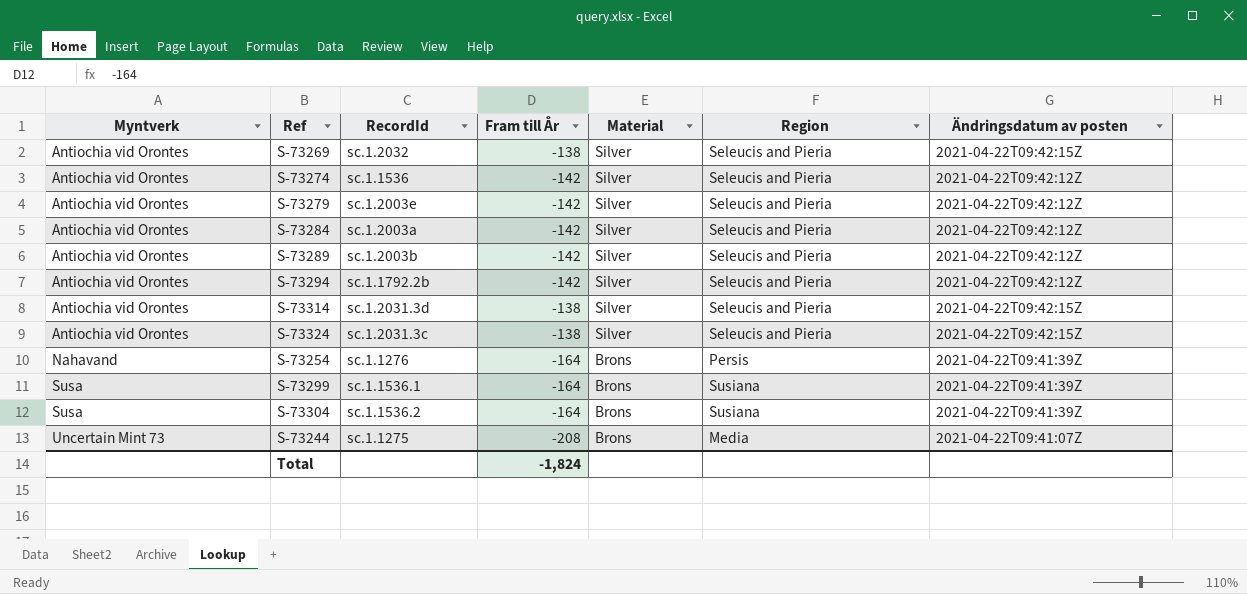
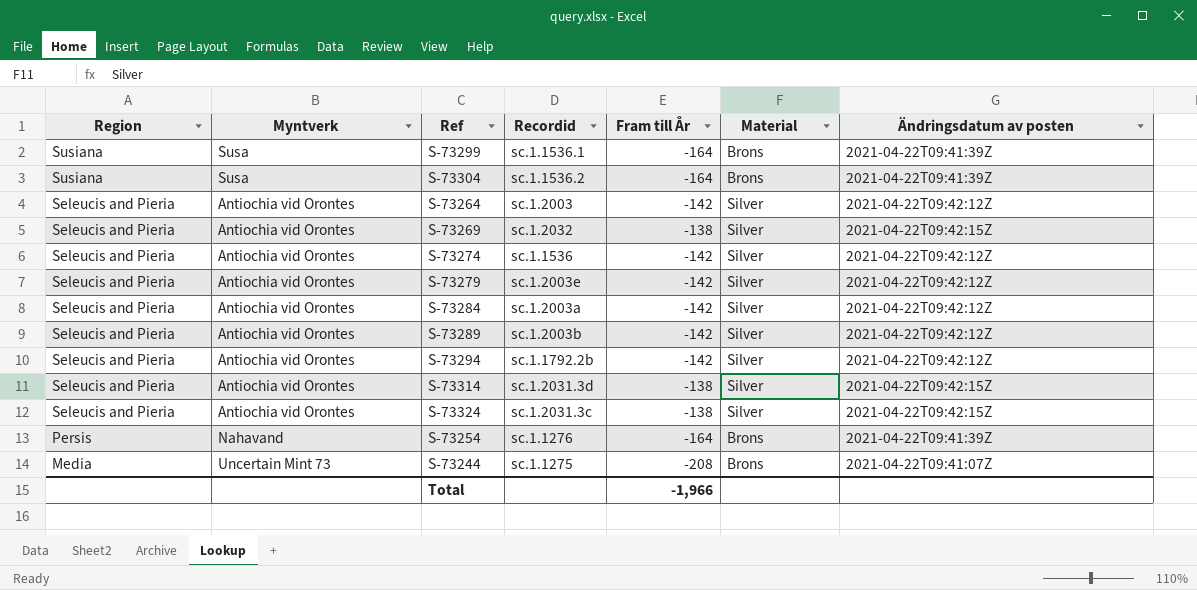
row order: Myntverk ascending -> Region descending
column Region | position: 6 -> 1
column name: RecordId -> Recordid
row S-73264: none -> Seleucis and Pieria | Antiochia vid Orontes | sc.1.2003 | -142 | Silver | 2021-04-22T09:42:12Z
Total | Fram till År: -1,824 -> -1,966

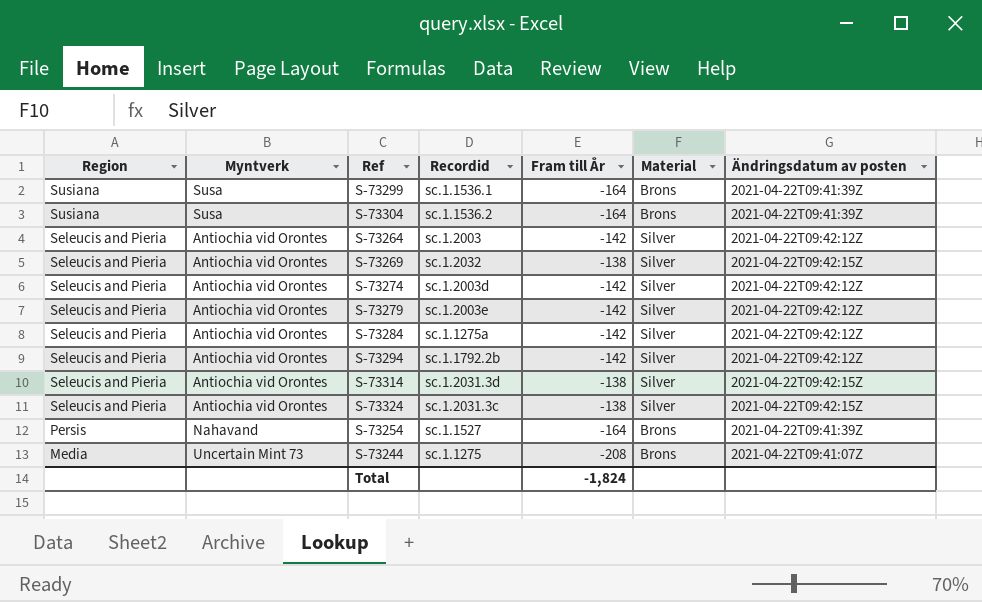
row S-73289: Seleucis and Pieria | Antiochia vid Orontes | sc.1.2003b | -142 | Silver | 2021-04-22T09:42:12Z -> none
S-73274 | Recordid: sc.1.1536 -> sc.1.2003d
S-73284 | Recordid: sc.1.2003a -> sc.1.1275a
S-73254 | Recordid: sc.1.1276 -> sc.1.1527
Total | Fram till År: -1,966 -> -1,824

